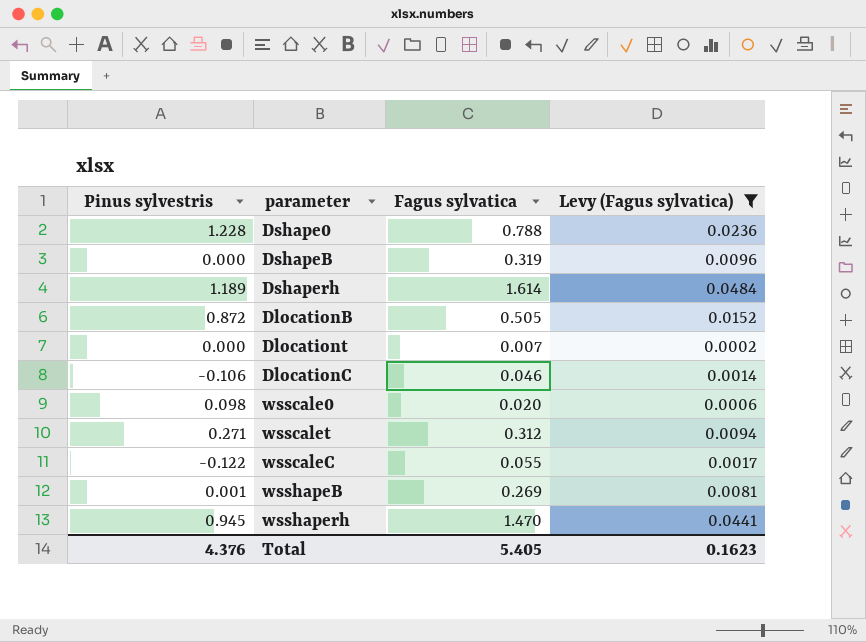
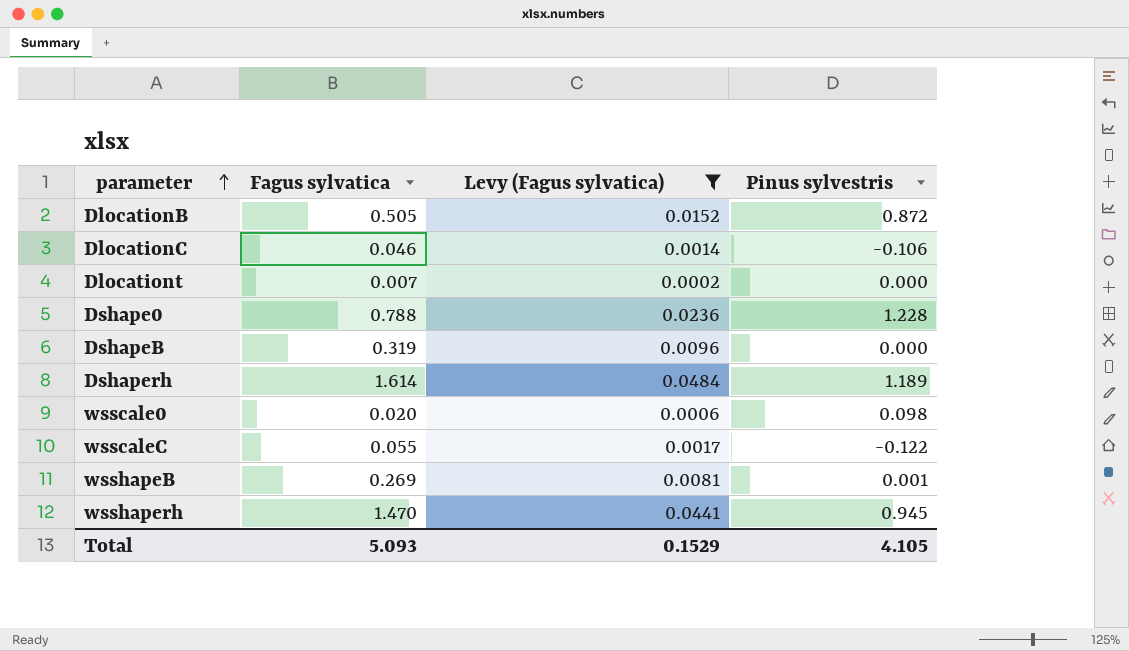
row order: none -> parameter ascending
column Pinus sylvestris | position: 1 -> 4
row wsscalet: 0.271 | 0.312 | 0.0094 -> none
Total | Fagus sylvatica: 5.405 -> 5.093
Total | Levy (Fagus sylvatica): 0.1623 -> 0.1529
Total | Pinus sylvestris: 4.376 -> 4.105

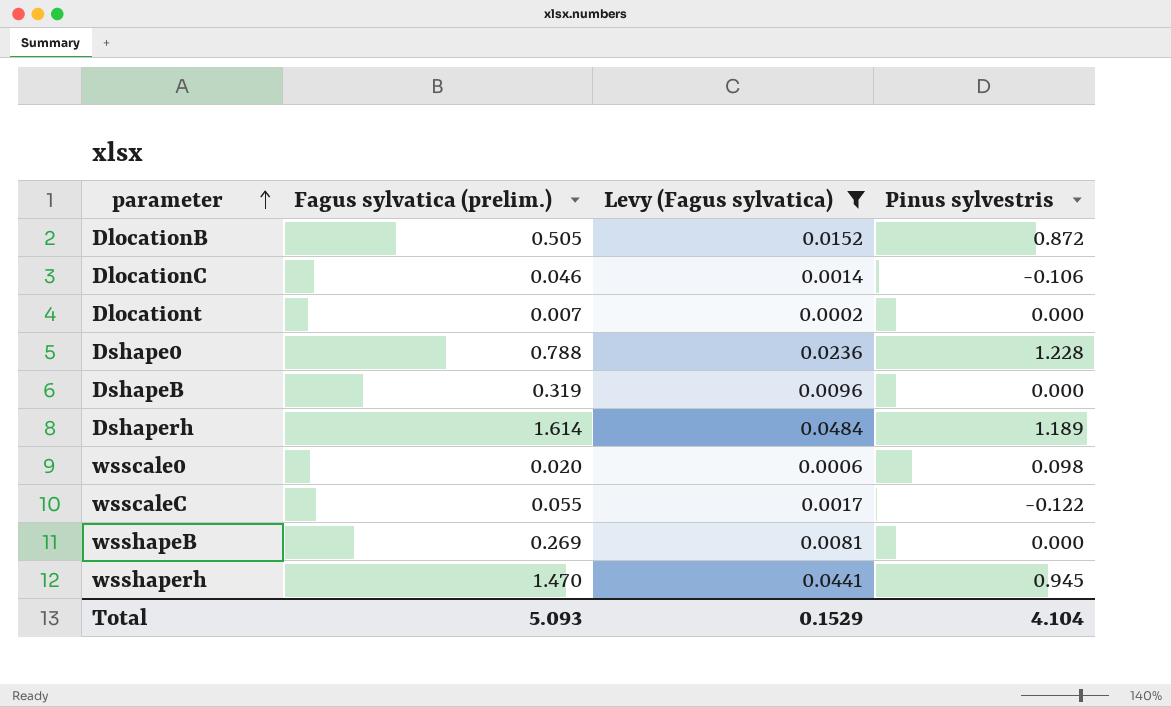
column name: Fagus sylvatica -> Fagus sylvatica (prelim.)
wsshapeB | Pinus sylvestris: 0.001 -> 0.000
Total | Pinus sylvestris: 4.105 -> 4.104

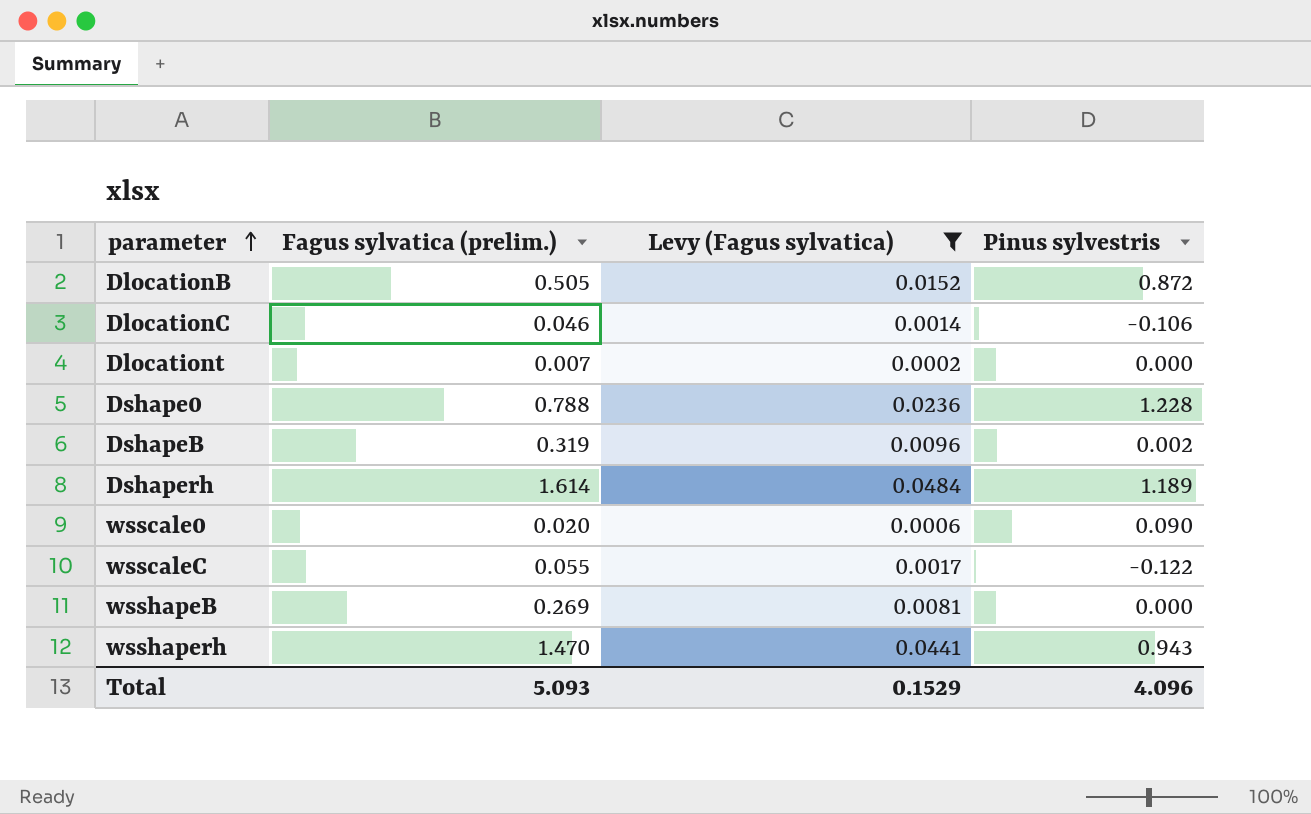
DshapeB | Pinus sylvestris: 0.000 -> 0.002
wsscale0 | Pinus sylvestris: 0.098 -> 0.090
wsshaperh | Pinus sylvestris: 0.945 -> 0.943
Total | Pinus sylvestris: 4.104 -> 4.096

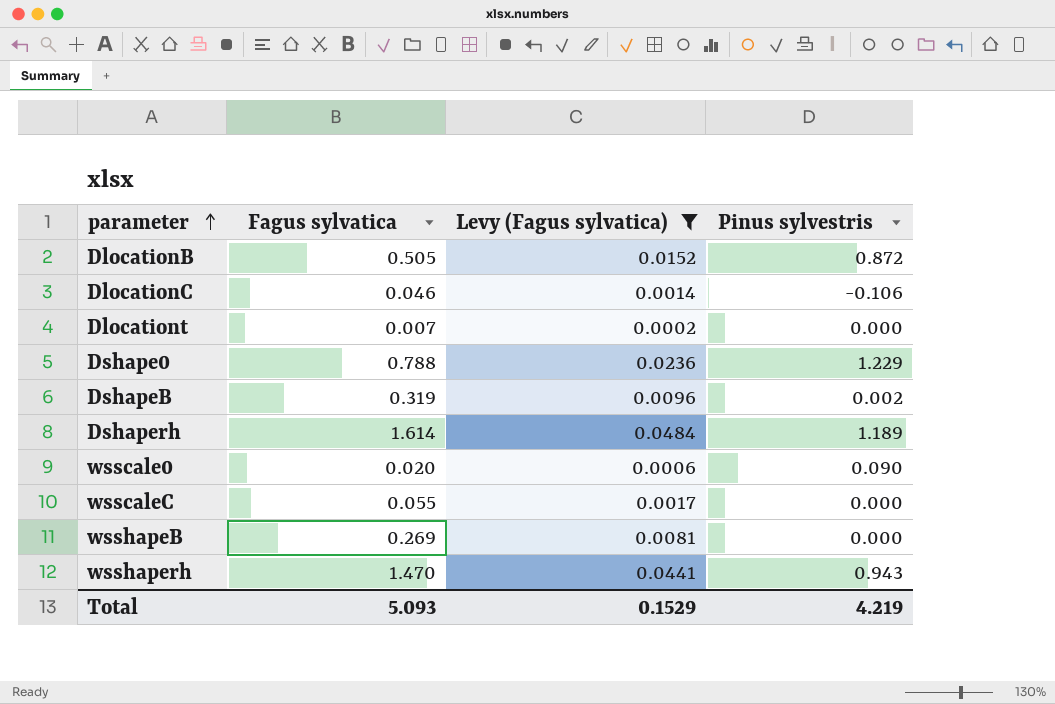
column name: Fagus sylvatica (prelim.) -> Fagus sylvatica
Dshape0 | Pinus sylvestris: 1.228 -> 1.229
wsscaleC | Pinus sylvestris: -0.122 -> 0.000
Total | Pinus sylvestris: 4.096 -> 4.219

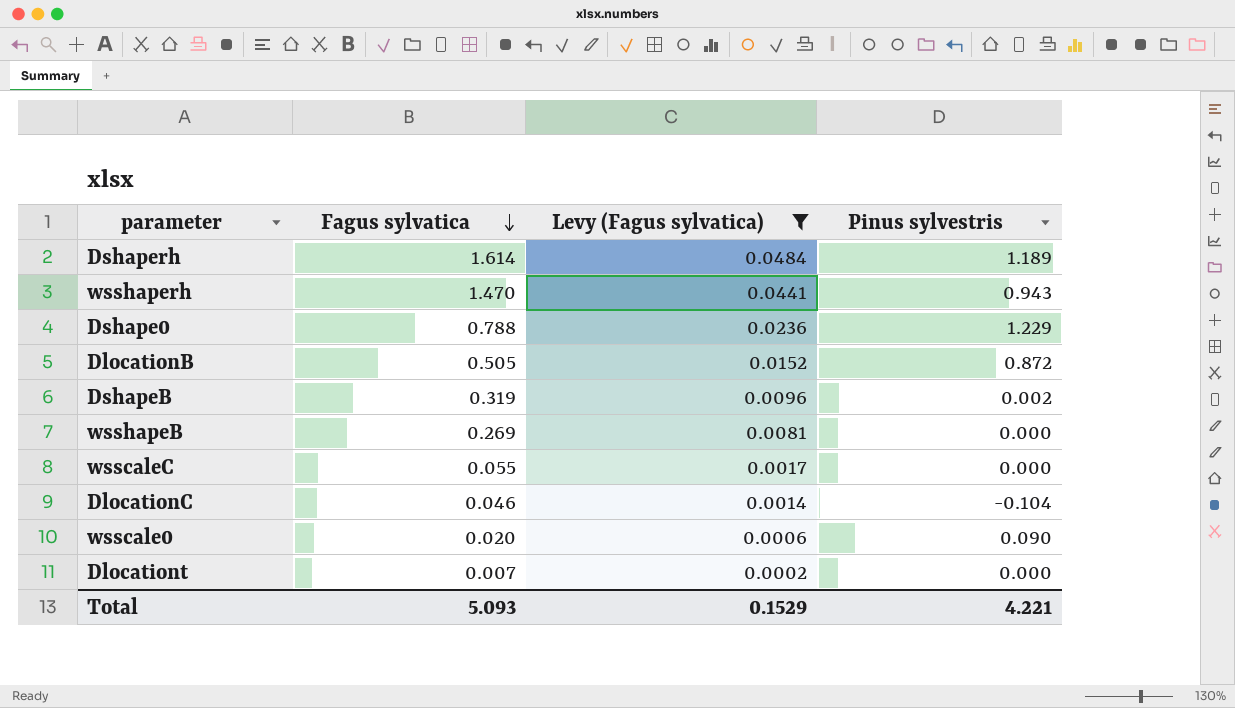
row order: parameter ascending -> Fagus sylvatica descending
DlocationC | Pinus sylvestris: -0.106 -> -0.104
Total | Pinus sylvestris: 4.219 -> 4.221

